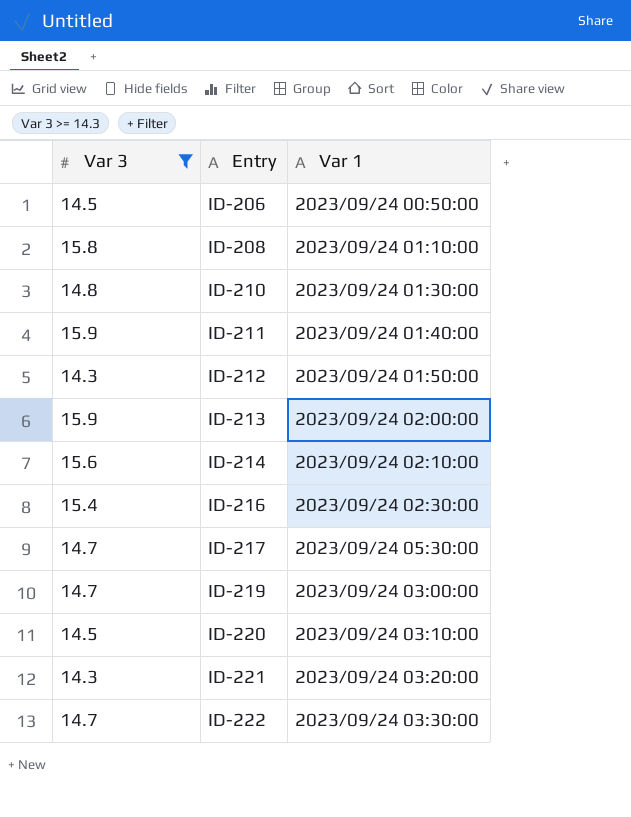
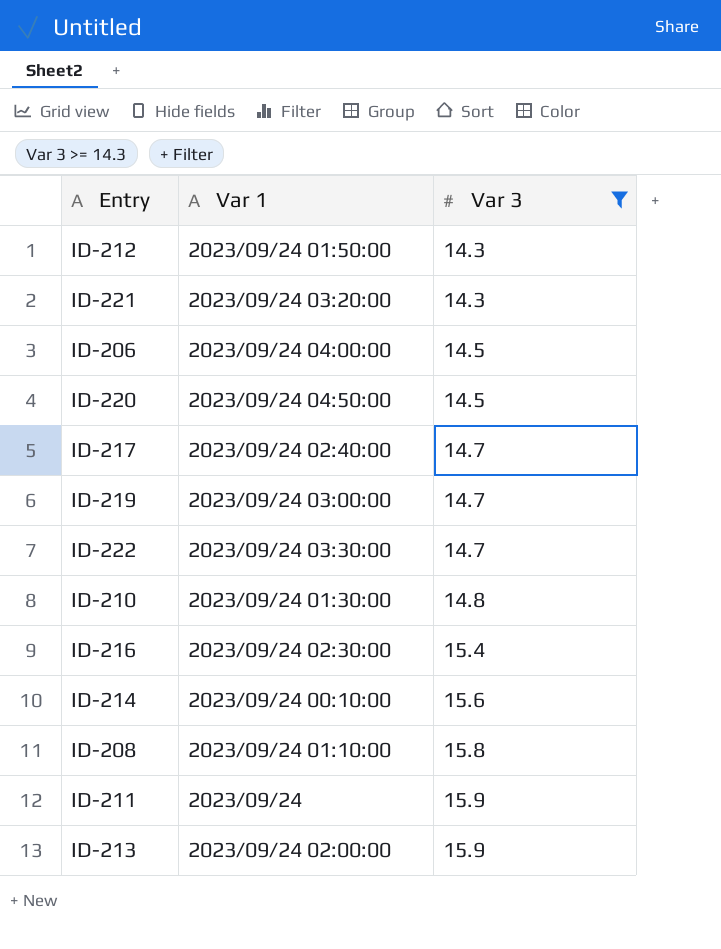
row order: Entry ascending -> Var 3 ascending
column Var 3 | position: 1 -> 3
ID-206 | Var 1: 2023/09/24 00:50:00 -> 2023/09/24 04:00:00
ID-220 | Var 1: 2023/09/24 03:10:00 -> 2023/09/24 04:50:00
ID-217 | Var 1: 2023/09/24 05:30:00 -> 2023/09/24 02:40:00
ID-214 | Var 1: 2023/09/24 02:10:00 -> 2023/09/24 00:10:00
ID-211 | Var 1: 2023/09/24 01:40:00 -> 2023/09/24

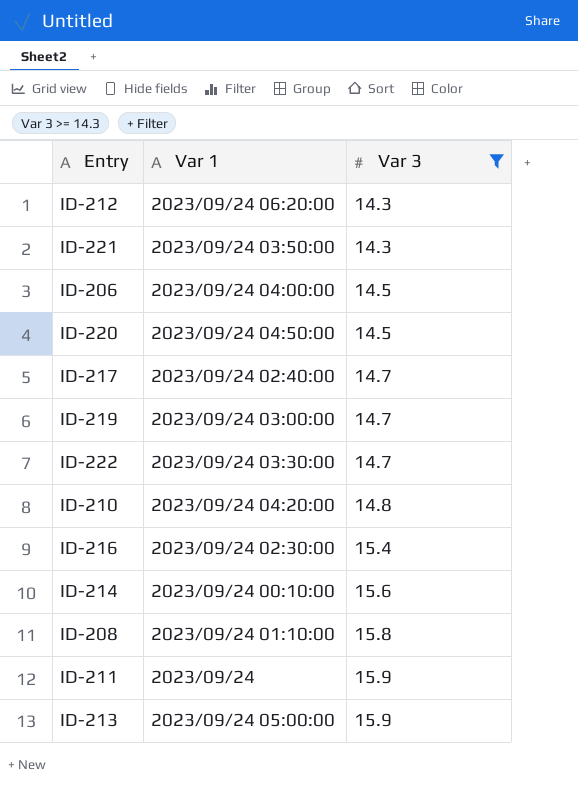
ID-212 | Var 1: 2023/09/24 01:50:00 -> 2023/09/24 06:20:00
ID-221 | Var 1: 2023/09/24 03:20:00 -> 2023/09/24 03:50:00
ID-210 | Var 1: 2023/09/24 01:30:00 -> 2023/09/24 04:20:00
ID-213 | Var 1: 2023/09/24 02:00:00 -> 2023/09/24 05:00:00

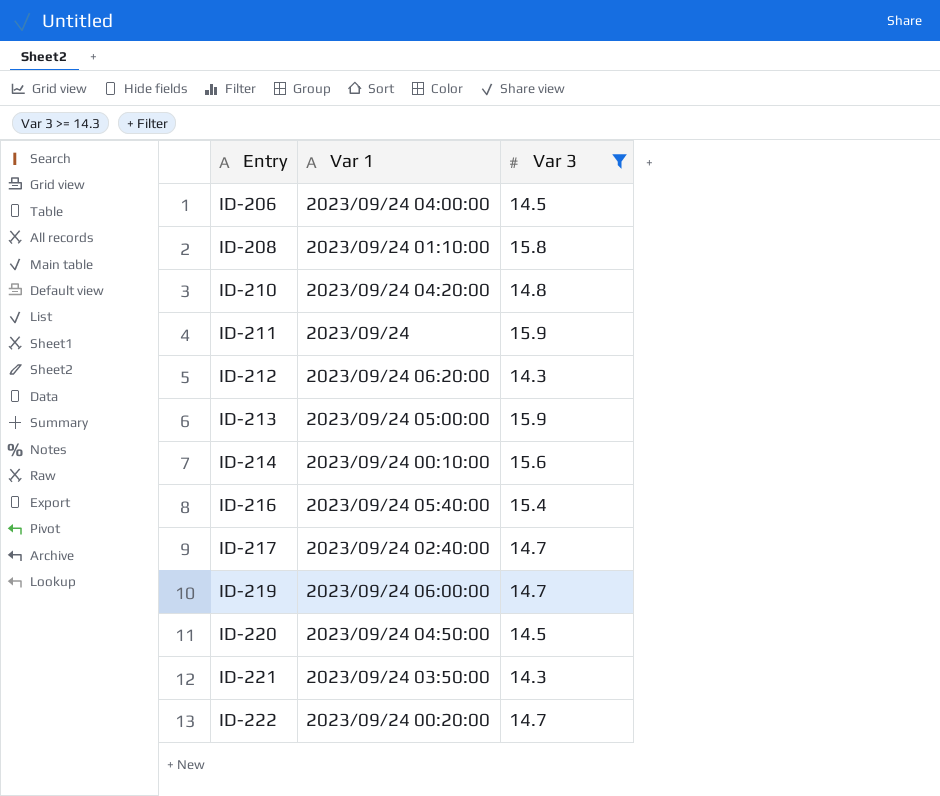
row order: Var 3 ascending -> Entry ascending
ID-216 | Var 1: 2023/09/24 02:30:00 -> 2023/09/24 05:40:00
ID-219 | Var 1: 2023/09/24 03:00:00 -> 2023/09/24 06:00:00
ID-222 | Var 1: 2023/09/24 03:30:00 -> 2023/09/24 00:20:00

